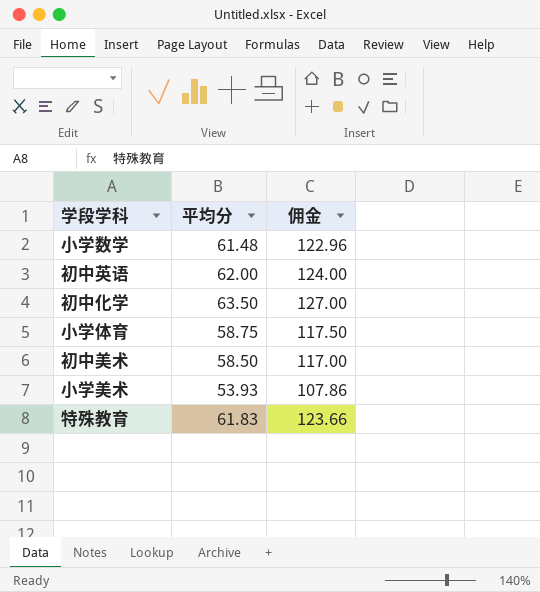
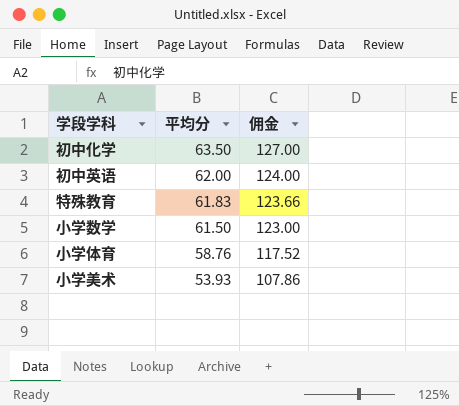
row order: none -> 平均分 descending
row 初中美术: 58.50 | 117.00 -> none
小学数学 | 平均分: 61.48 -> 61.50
小学数学 | 佣金: 122.96 -> 123.00
小学体育 | 平均分: 58.75 -> 58.76
小学体育 | 佣金: 117.50 -> 117.52

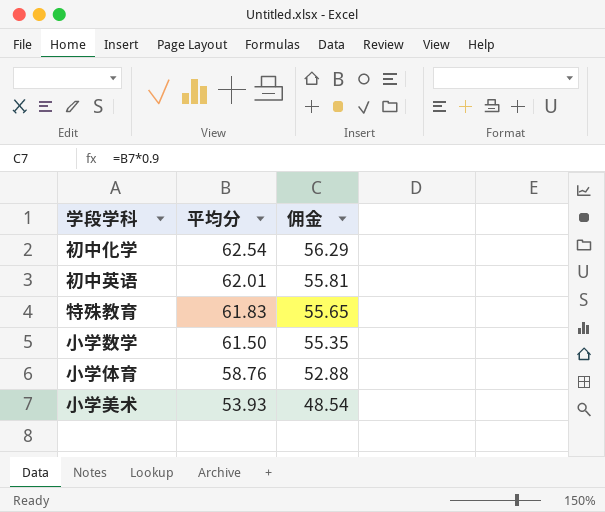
column 佣金 | formula: [平均分] * 2 -> [平均分] * 0.9
初中化学 | 平均分: 63.50 -> 62.54
初中英语 | 平均分: 62.00 -> 62.01

